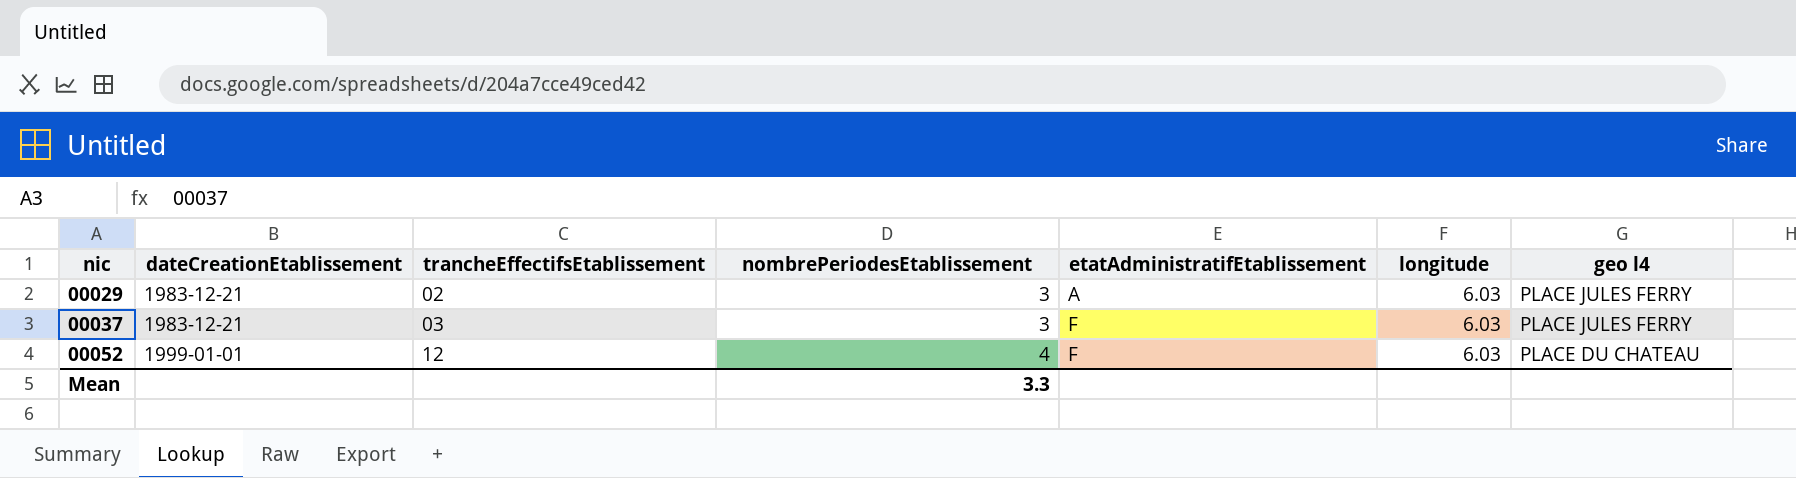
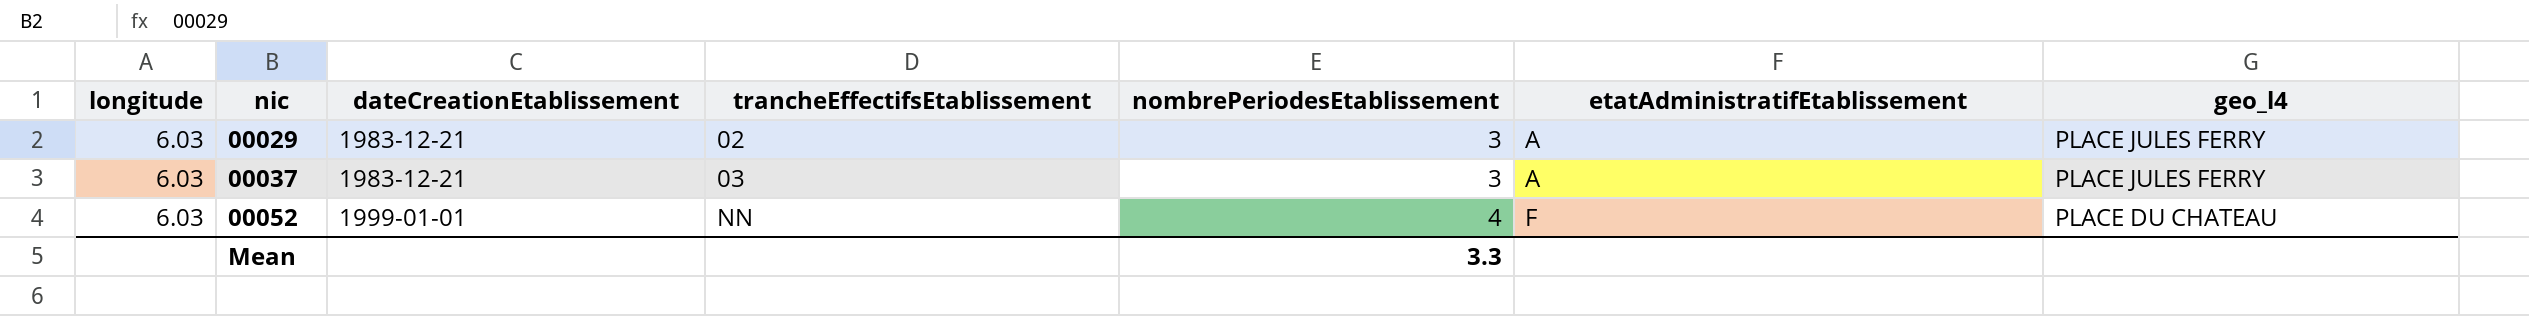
column longitude | position: 6 -> 1
column name: geo l4 -> geo_l4
00037 | etatAdministratifEtablissement: F -> A
00052 | trancheEffectifsEtablissement: 12 -> NN

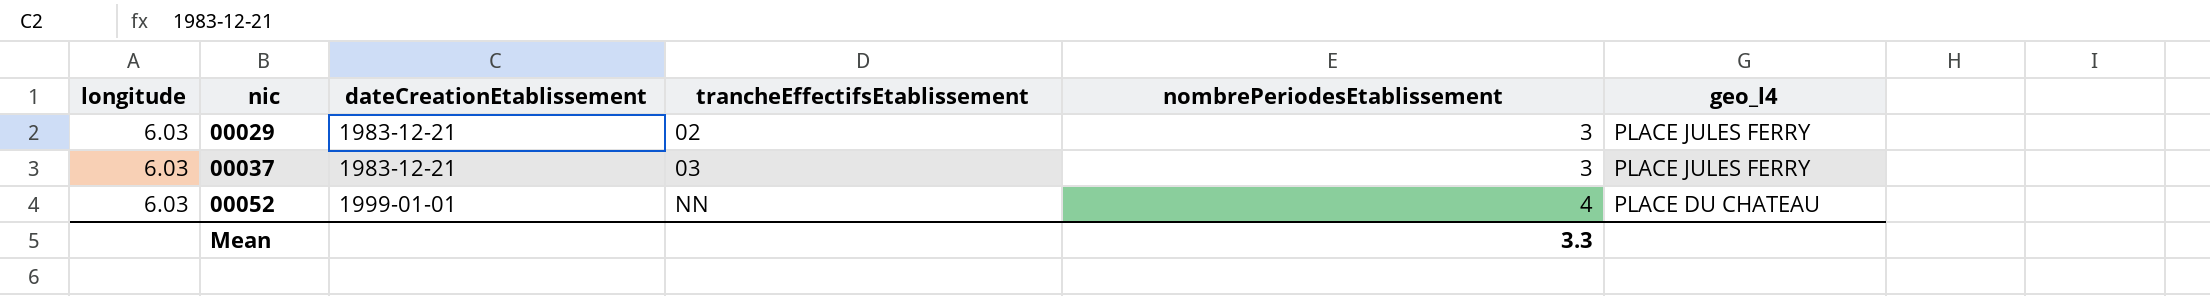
column etatAdministratifEtablissement | position: 6 -> none

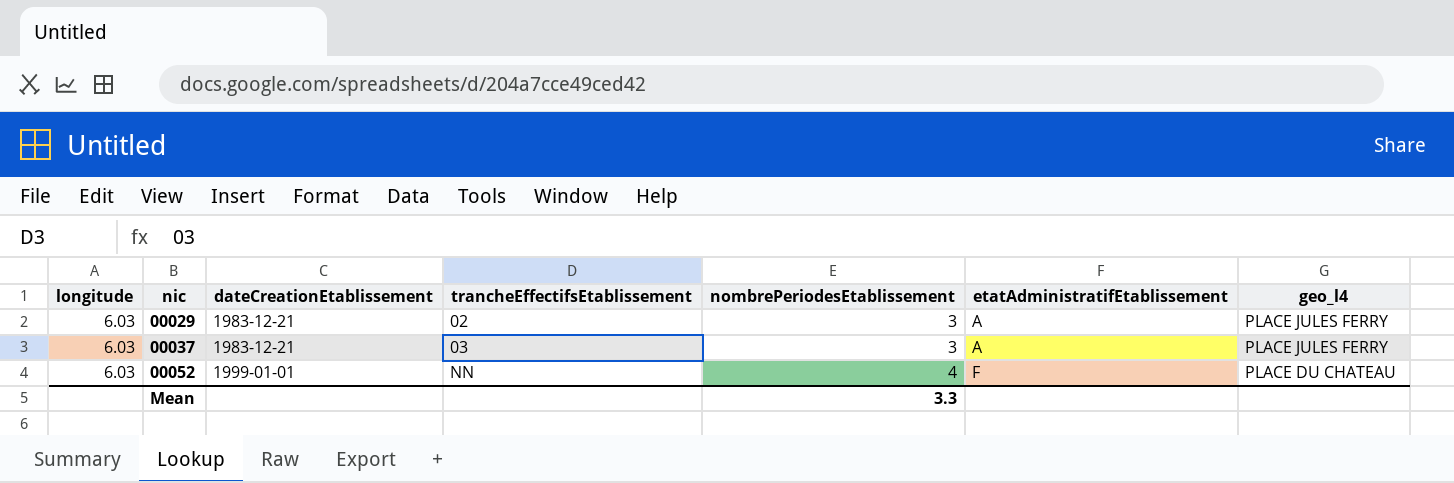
column etatAdministratifEtablissement | position: none -> 6

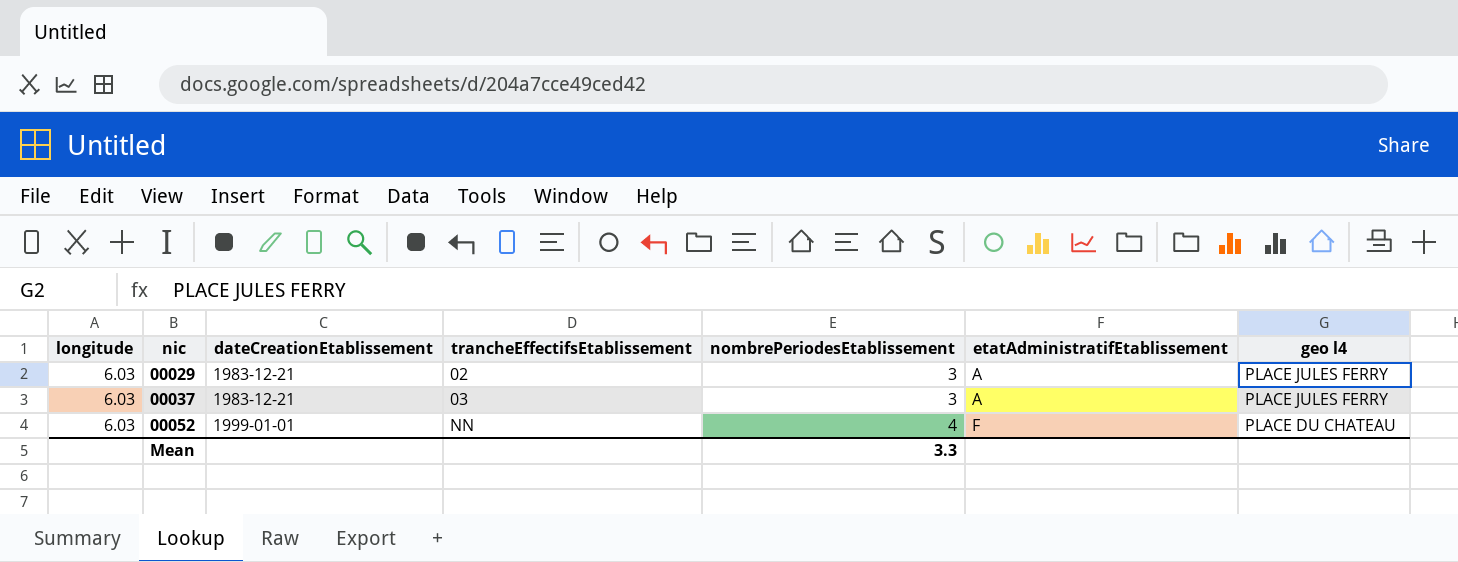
column name: geo_l4 -> geo l4

